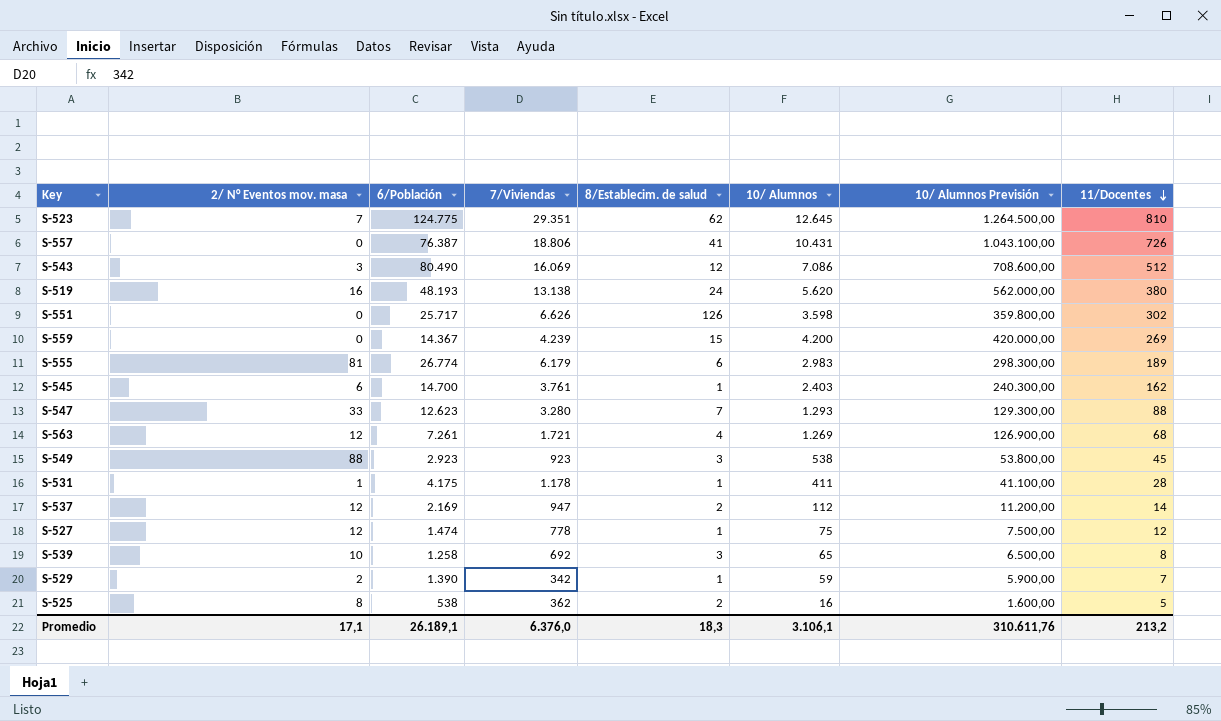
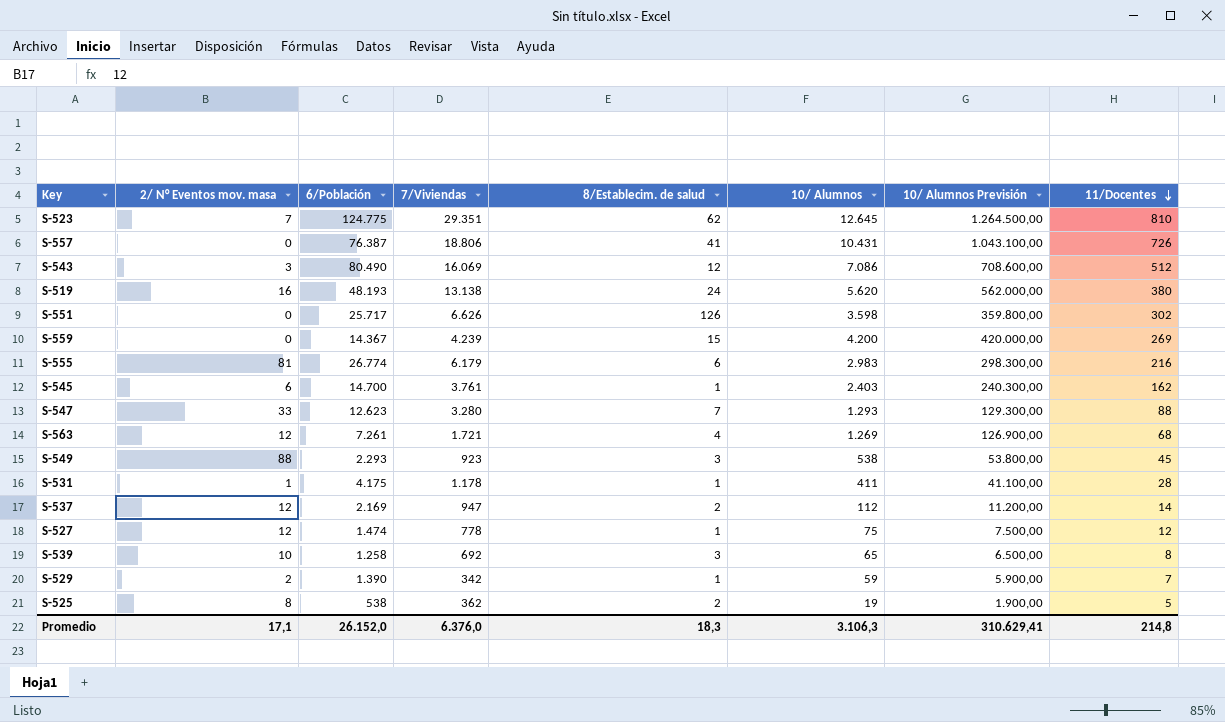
S-555 | 11/Docentes: 189 -> 216
S-549 | 6/Población: 2.923 -> 2.293
S-525 | 10/ Alumnos: 16 -> 19
S-525 | 10/ Alumnos Previsión: 1.600,00 -> 1.900,00
Promedio | 6/Población: 26.189,1 -> 26.152,0
Promedio | 10/ Alumnos: 3.106,1 -> 3.106,3
Promedio | 10/ Alumnos Previsión: 310.611,76 -> 310.629,41
Promedio | 11/Docentes: 213,2 -> 214,8

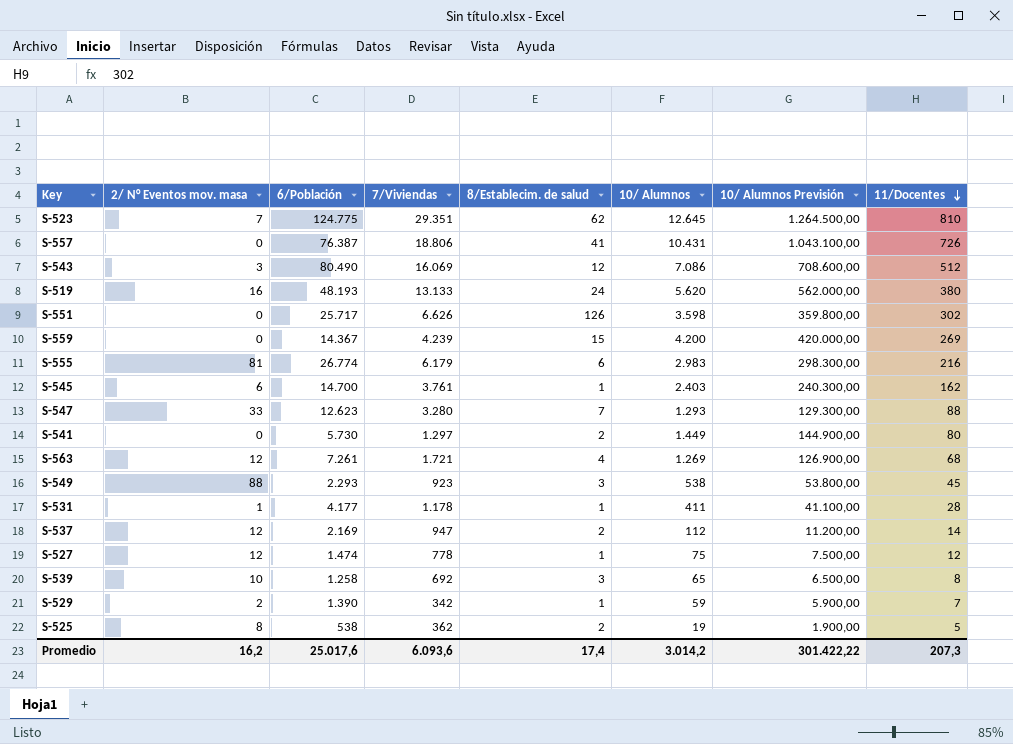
S-519 | 7/Viviendas: 13.138 -> 13.133
row S-541: none -> 0 | 5.730 | 1.297 | 2 | 1.449 | 144.900,00 | 80
S-531 | 6/Población: 4.175 -> 4.177
Promedio | 2/ N° Eventos mov. masa: 17,1 -> 16,2
Promedio | 6/Población: 26.152,0 -> 25.017,6
Promedio | 7/Viviendas: 6.376,0 -> 6.093,6
Promedio | 8/Establecim. de salud: 18,3 -> 17,4
Promedio | 10/ Alumnos: 3.106,3 -> 3.014,2
Promedio | 10/ Alumnos Previsión: 310.629,41 -> 301.422,22
Promedio | 11/Docentes: 214,8 -> 207,3

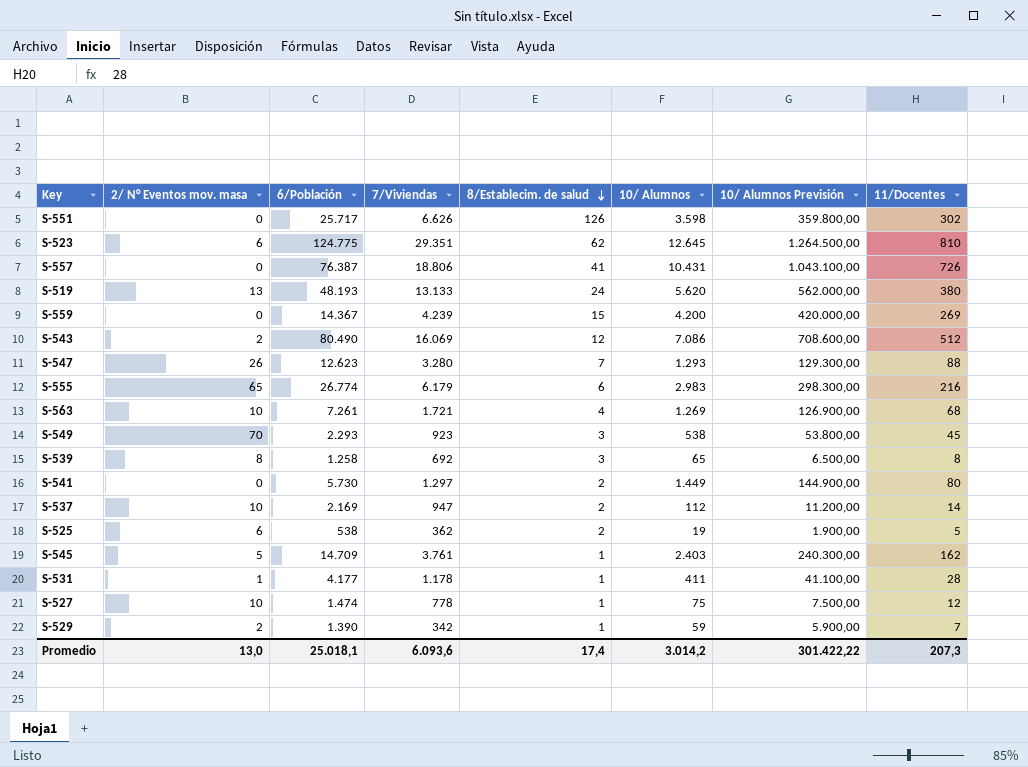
row order: 11/Docentes descending -> 8/Establecim. de salud descending
S-523 | 2/ N° Eventos mov. masa: 7 -> 6
S-519 | 2/ N° Eventos mov. masa: 16 -> 13
S-543 | 2/ N° Eventos mov. masa: 3 -> 2
S-547 | 2/ N° Eventos mov. masa: 33 -> 26
S-555 | 2/ N° Eventos mov. masa: 81 -> 65
S-563 | 2/ N° Eventos mov. masa: 12 -> 10
S-549 | 2/ N° Eventos mov. masa: 88 -> 70
S-539 | 2/ N° Eventos mov. masa: 10 -> 8
S-537 | 2/ N° Eventos mov. masa: 12 -> 10
S-525 | 2/ N° Eventos mov. masa: 8 -> 6
S-545 | 2/ N° Eventos mov. masa: 6 -> 5
S-545 | 6/Población: 14.700 -> 14.709
S-527 | 2/ N° Eventos mov. masa: 12 -> 10
Promedio | 2/ N° Eventos mov. masa: 16,2 -> 13,0
Promedio | 6/Población: 25.017,6 -> 25.018,1

